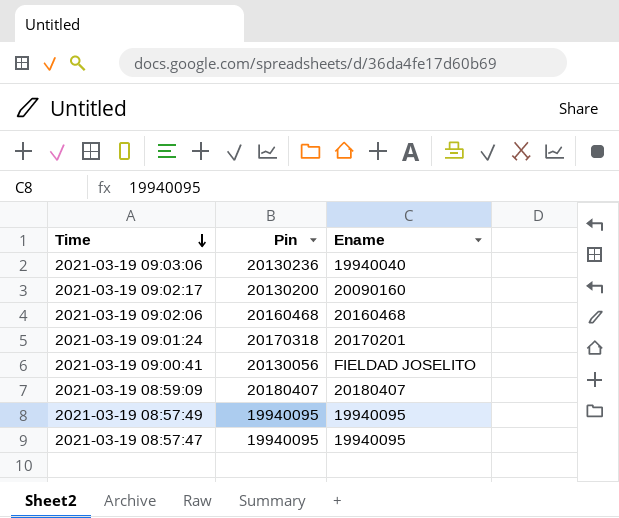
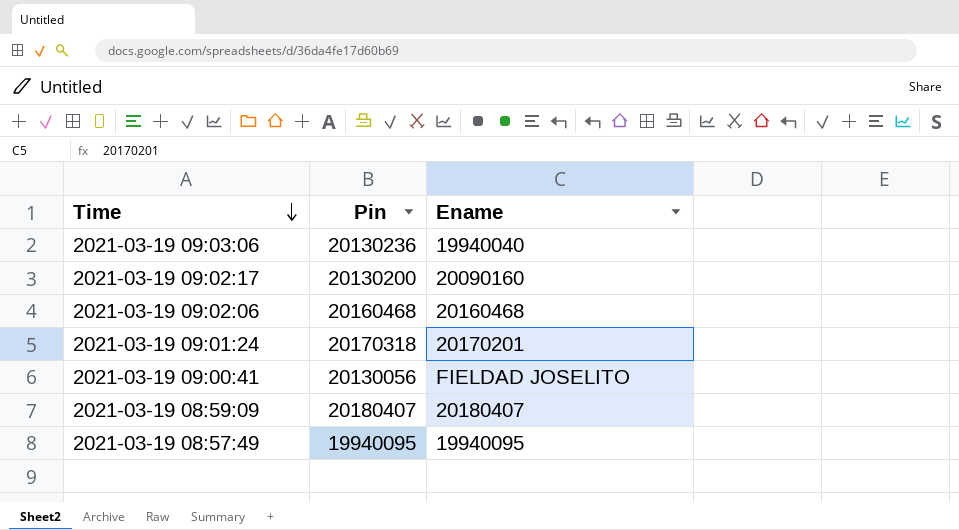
row 2021-03-19 08:57:47: 19940095 | 19940095 -> none

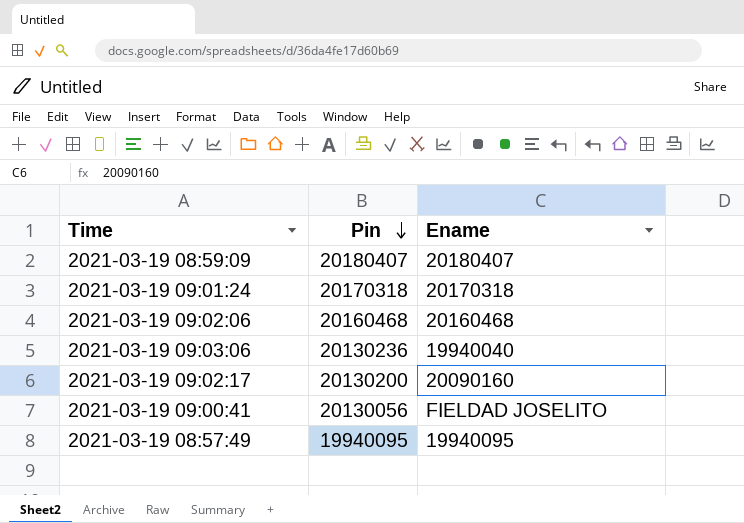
row order: Time descending -> Pin descending
2021-03-19 09:01:24 | Ename: 20170201 -> 20170318

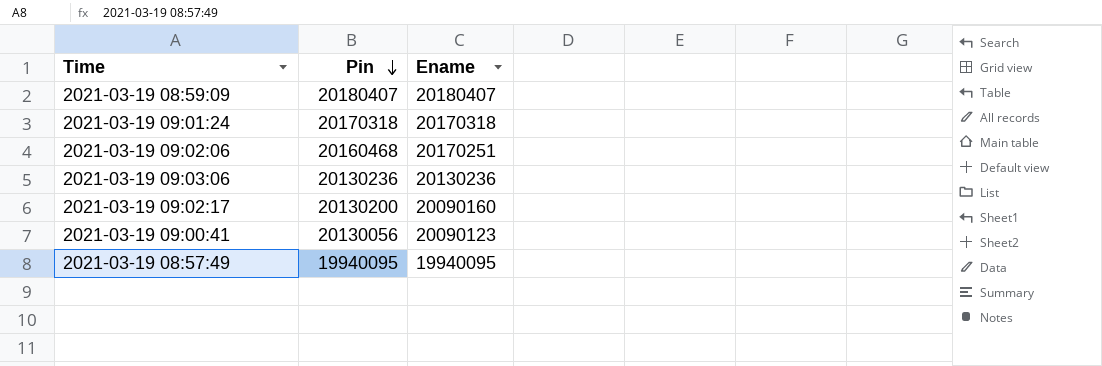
2021-03-19 09:02:06 | Ename: 20160468 -> 20170251
2021-03-19 09:03:06 | Ename: 19940040 -> 20130236
2021-03-19 09:00:41 | Ename: FIELDAD JOSELITO -> 20090123

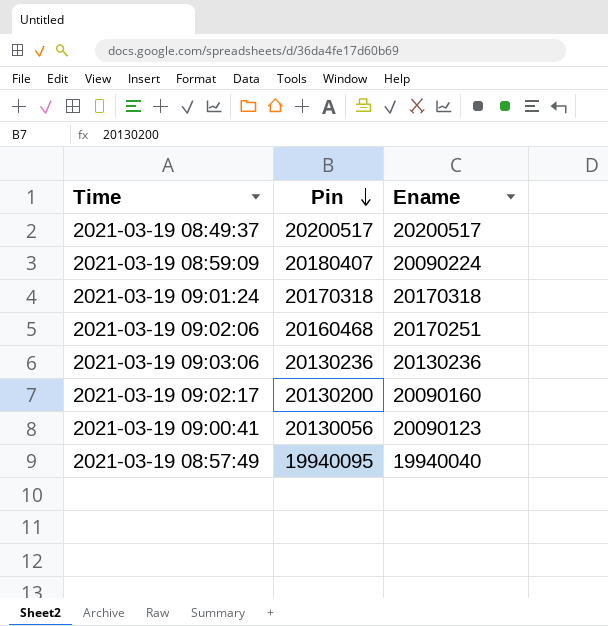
row 2021-03-19 08:49:37: none -> 20200517 | 20200517
2021-03-19 08:59:09 | Ename: 20180407 -> 20090224
2021-03-19 08:57:49 | Ename: 19940095 -> 19940040

